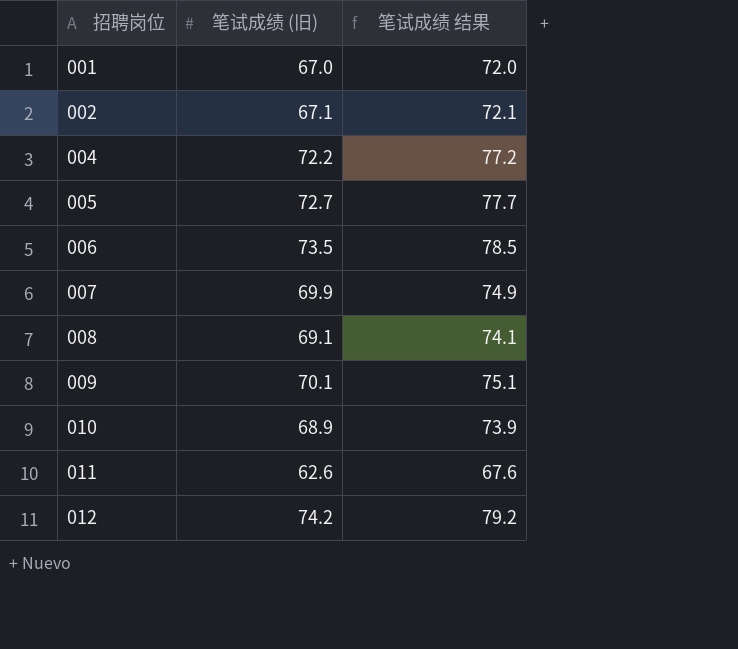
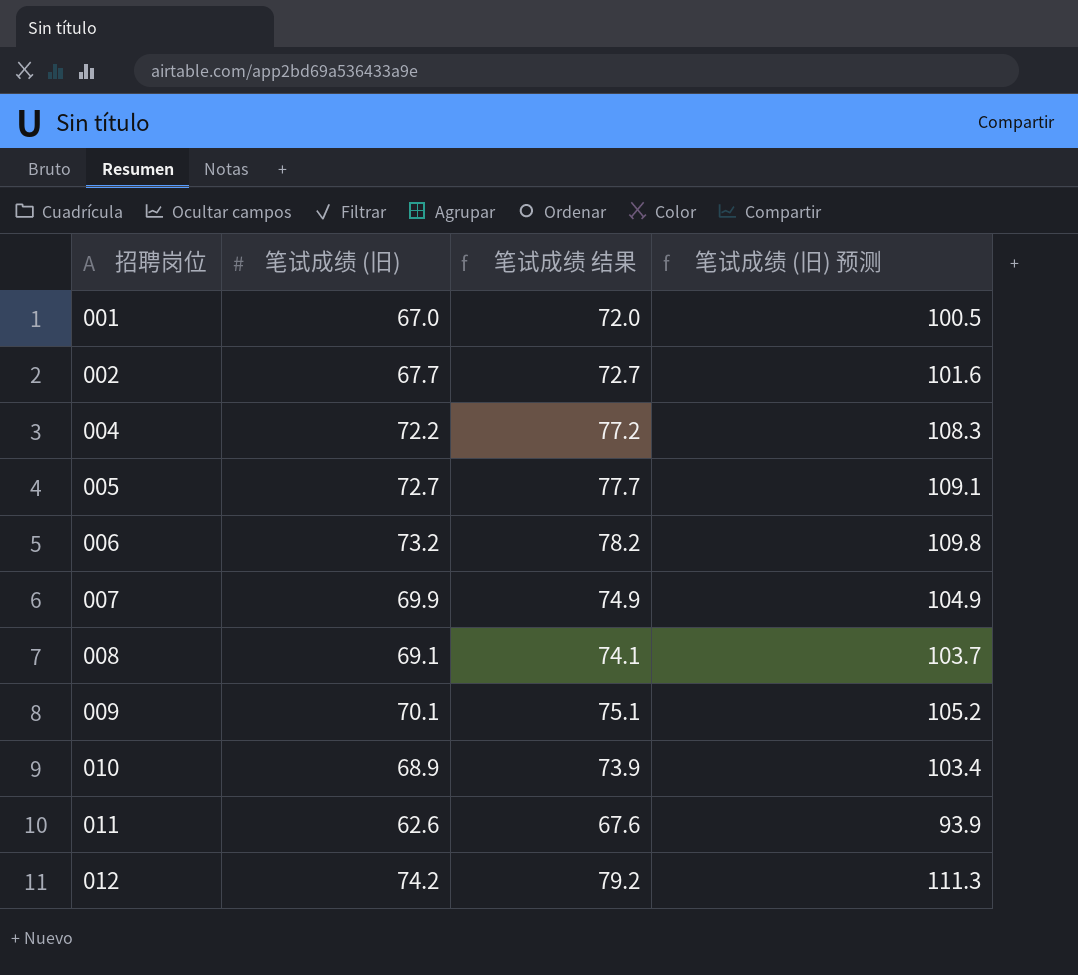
column 笔试成绩 (旧) 预测 | formula: none -> [笔试成绩 (旧)] * 1.5
002 | 笔试成绩 (旧): 67.1 -> 67.7
002 | 笔试成绩 结果: 72.1 -> 72.7
006 | 笔试成绩 (旧): 73.5 -> 73.2
006 | 笔试成绩 结果: 78.5 -> 78.2

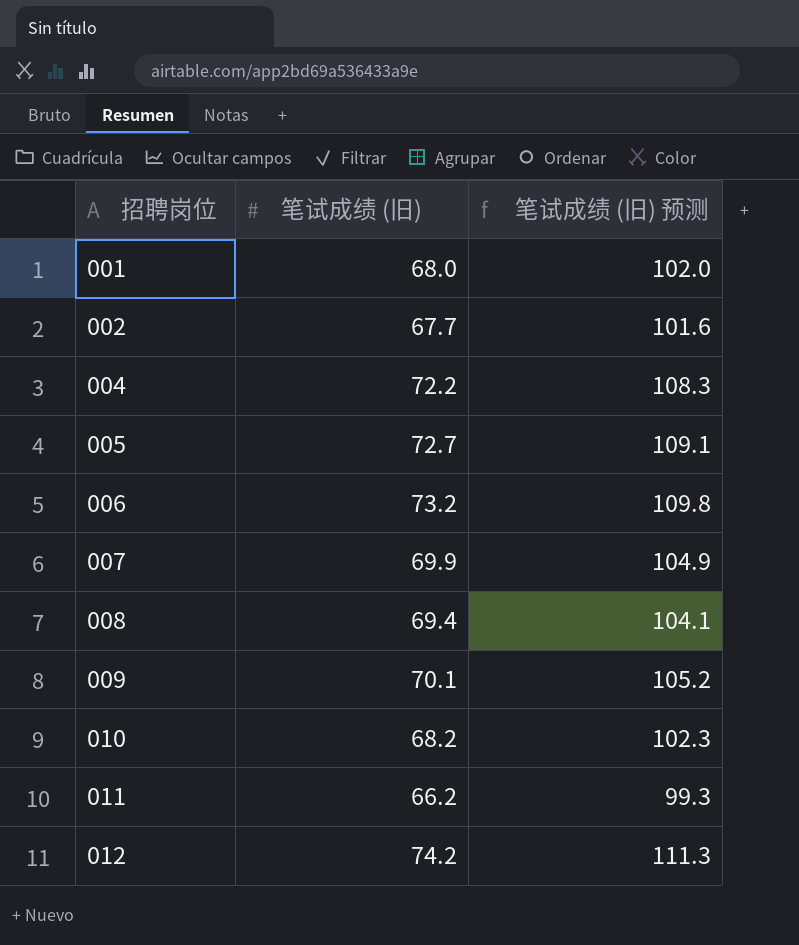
column 笔试成绩 结果 | formula: [笔试成绩 (旧)] + 5 -> none
001 | 笔试成绩 (旧): 67.0 -> 68.0
001 | 笔试成绩 (旧) 预测: 100.5 -> 102.0
008 | 笔试成绩 (旧): 69.1 -> 69.4
008 | 笔试成绩 (旧) 预测: 103.7 -> 104.1
010 | 笔试成绩 (旧): 68.9 -> 68.2
010 | 笔试成绩 (旧) 预测: 103.4 -> 102.3
011 | 笔试成绩 (旧): 62.6 -> 66.2
011 | 笔试成绩 (旧) 预测: 93.9 -> 99.3

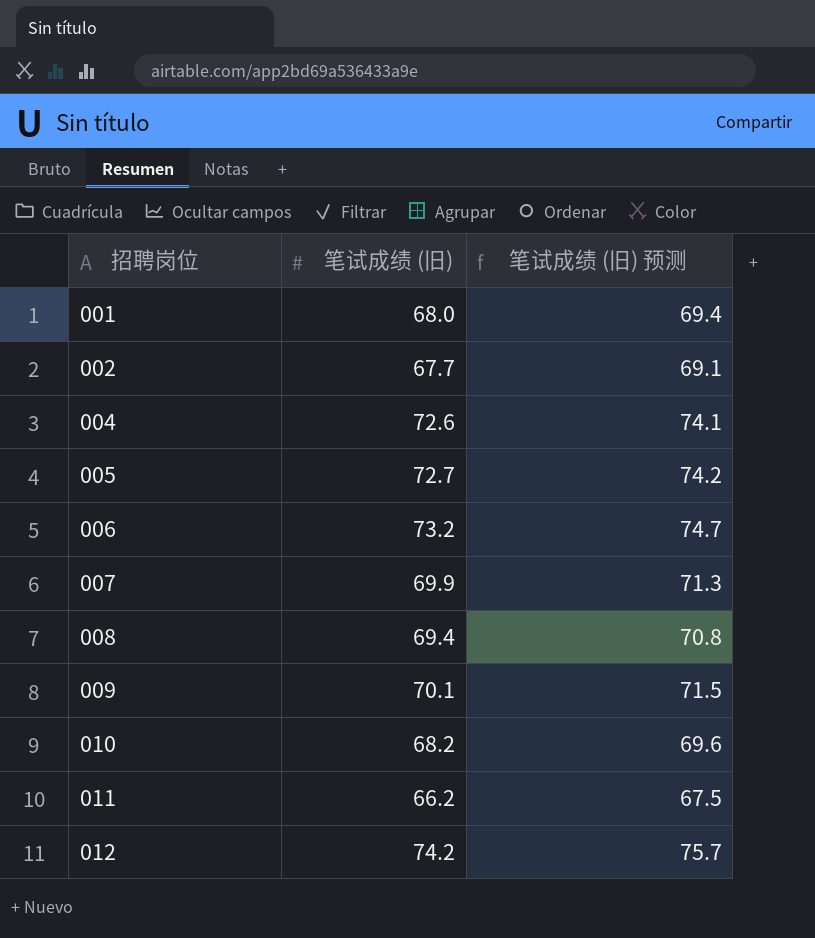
column 笔试成绩 (旧) 预测 | formula: [笔试成绩 (旧)] * 1.5 -> [笔试成绩 (旧)] * 1.02
004 | 笔试成绩 (旧): 72.2 -> 72.6

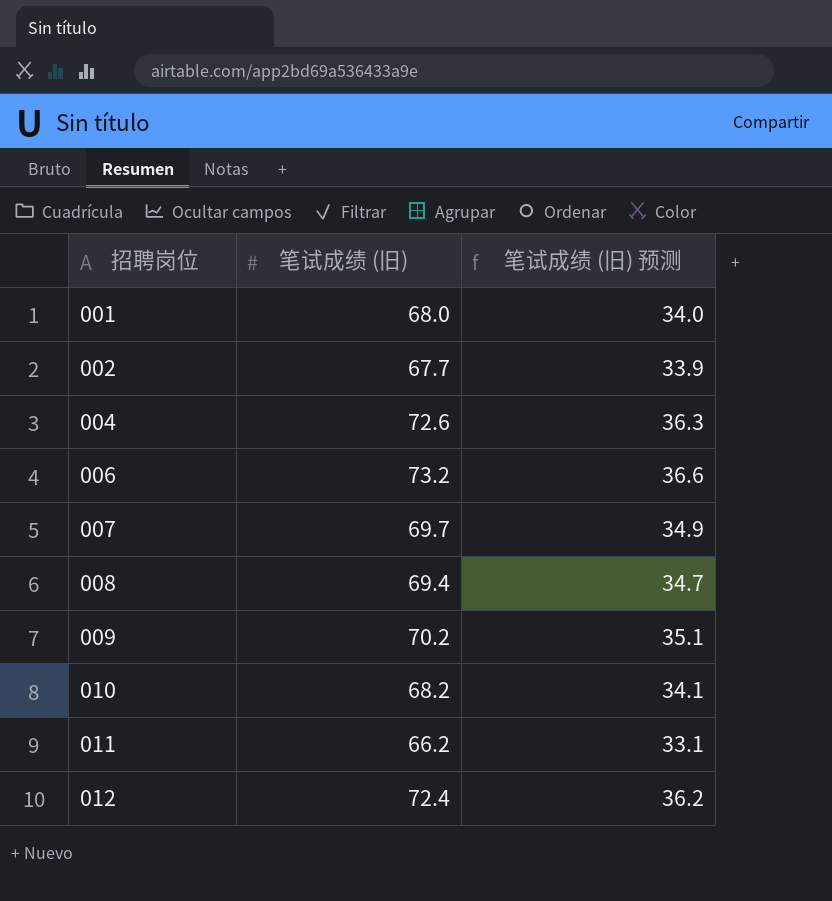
column 笔试成绩 (旧) 预测 | formula: [笔试成绩 (旧)] * 1.02 -> [笔试成绩 (旧)] * 0.5
row 005: 72.7 | 74.2 -> none
007 | 笔试成绩 (旧): 69.9 -> 69.7
009 | 笔试成绩 (旧): 70.1 -> 70.2
012 | 笔试成绩 (旧): 74.2 -> 72.4

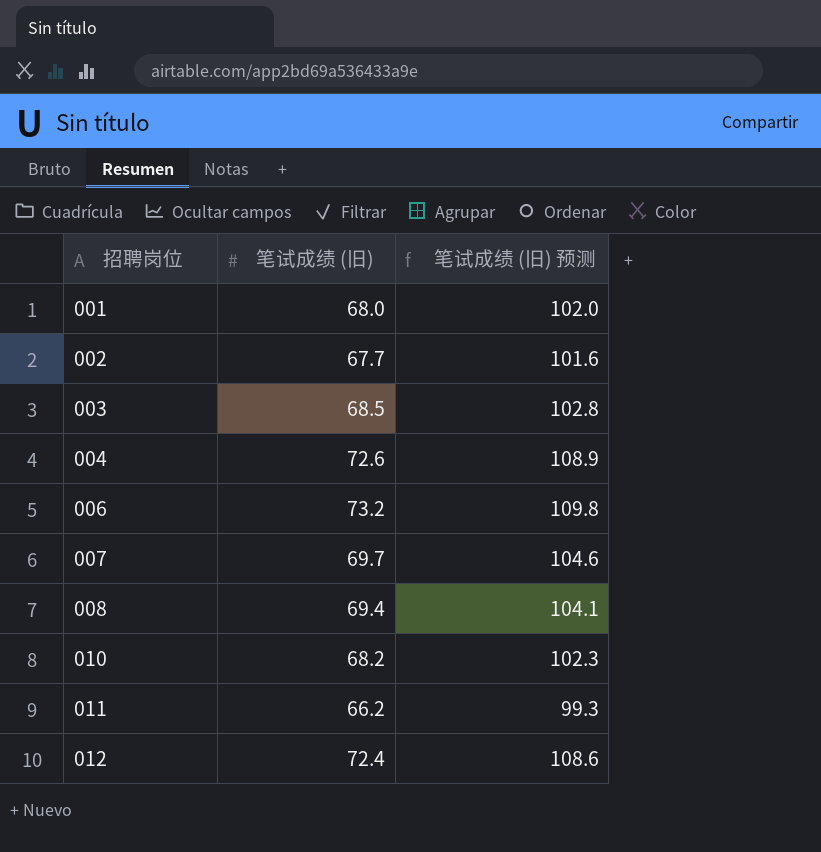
column 笔试成绩 (旧) 预测 | formula: [笔试成绩 (旧)] * 0.5 -> [笔试成绩 (旧)] * 1.5
row 009: 70.2 | 35.1 -> none
row 003: none -> 68.5 | 102.8

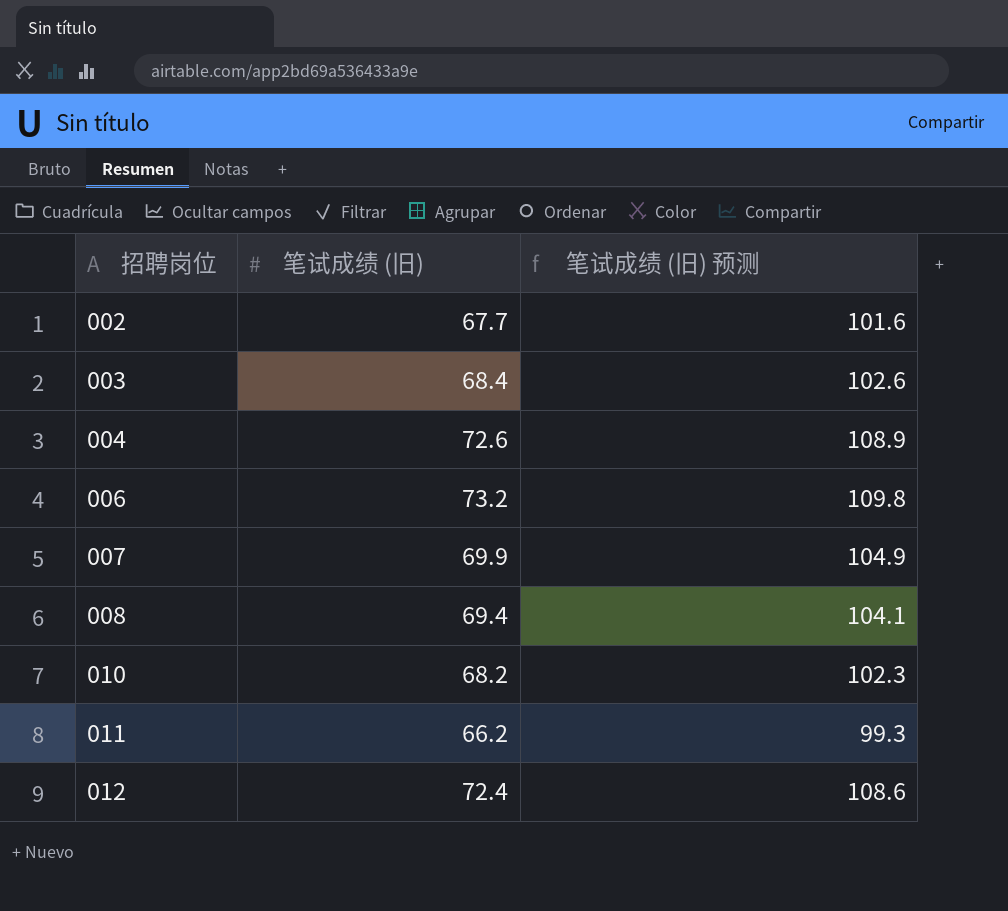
row 001: 68.0 | 102.0 -> none
003 | 笔试成绩 (旧): 68.5 -> 68.4
003 | 笔试成绩 (旧) 预测: 102.8 -> 102.6
007 | 笔试成绩 (旧): 69.7 -> 69.9
007 | 笔试成绩 (旧) 预测: 104.6 -> 104.9

